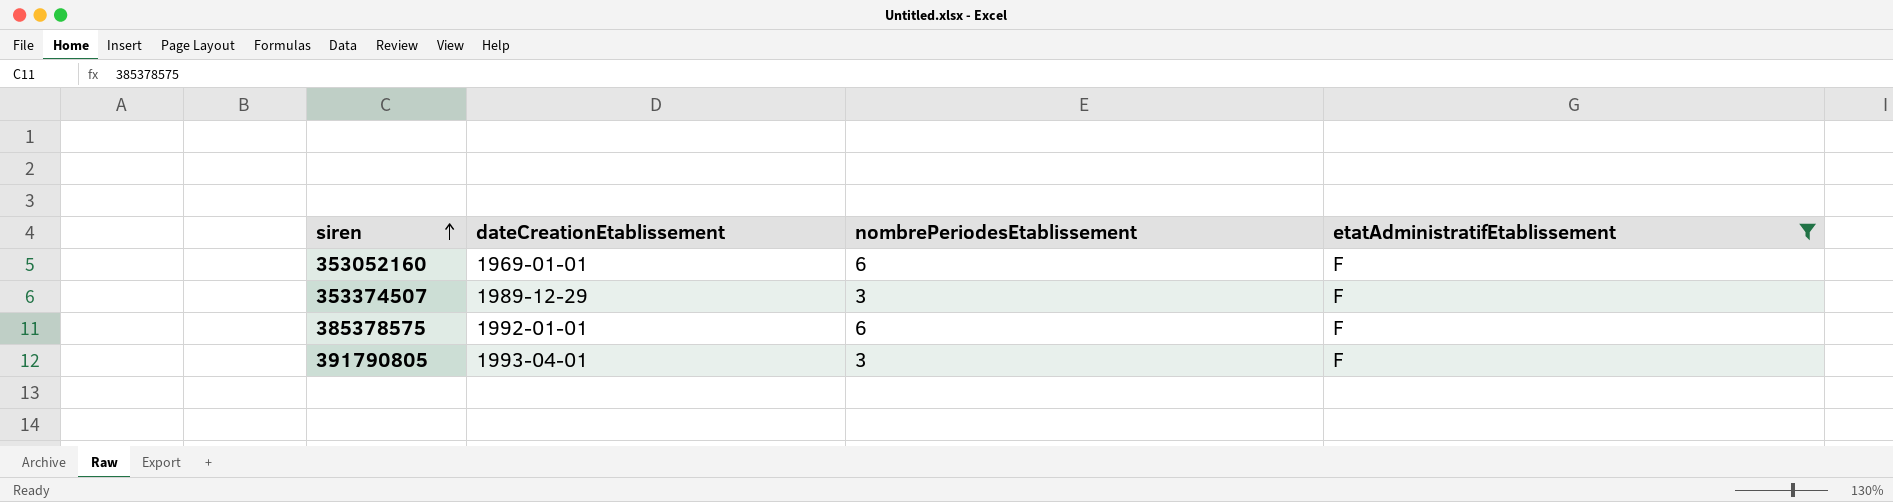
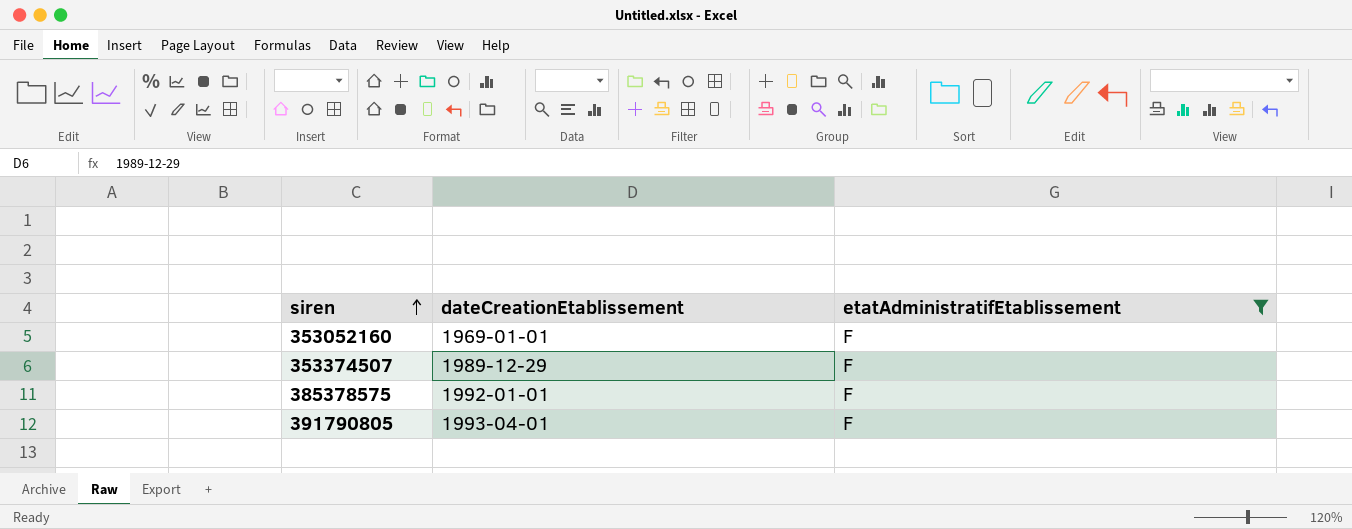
column nombrePeriodesEtablissement | position: 3 -> none

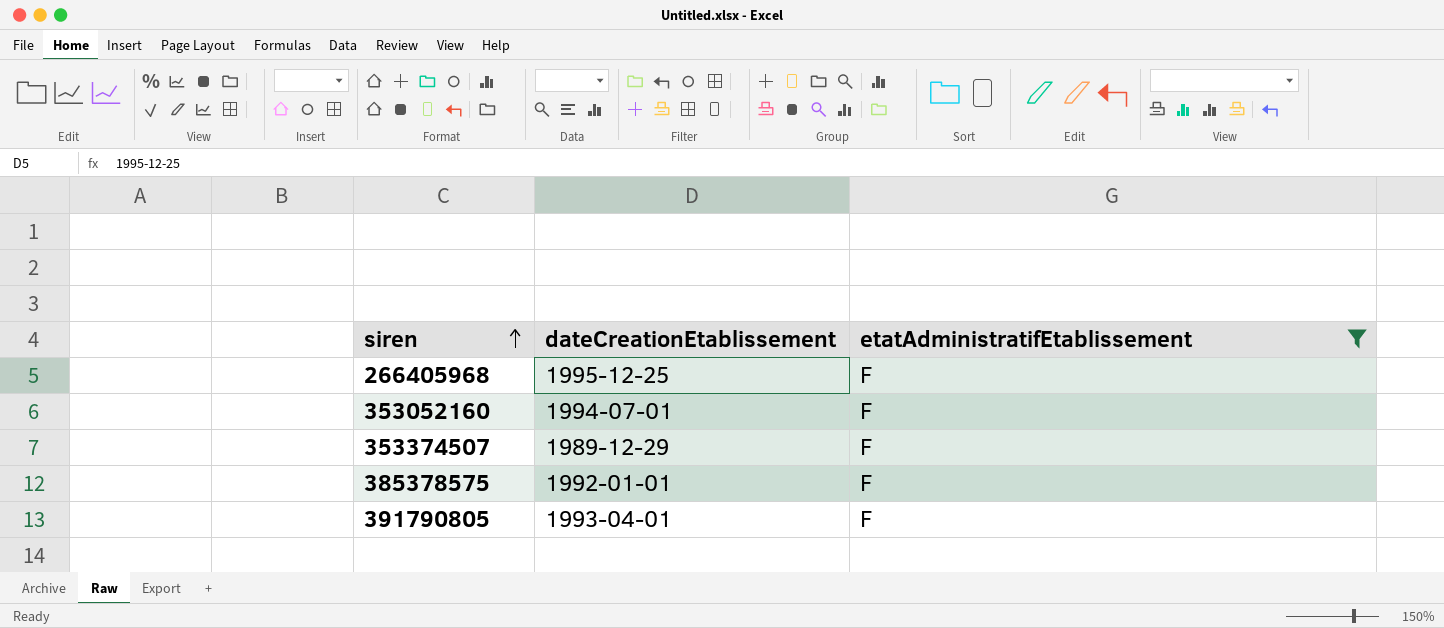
row 266405968: none -> 1995-12-25 | F
353052160 | dateCreationEtablissement: 1969-01-01 -> 1994-07-01

